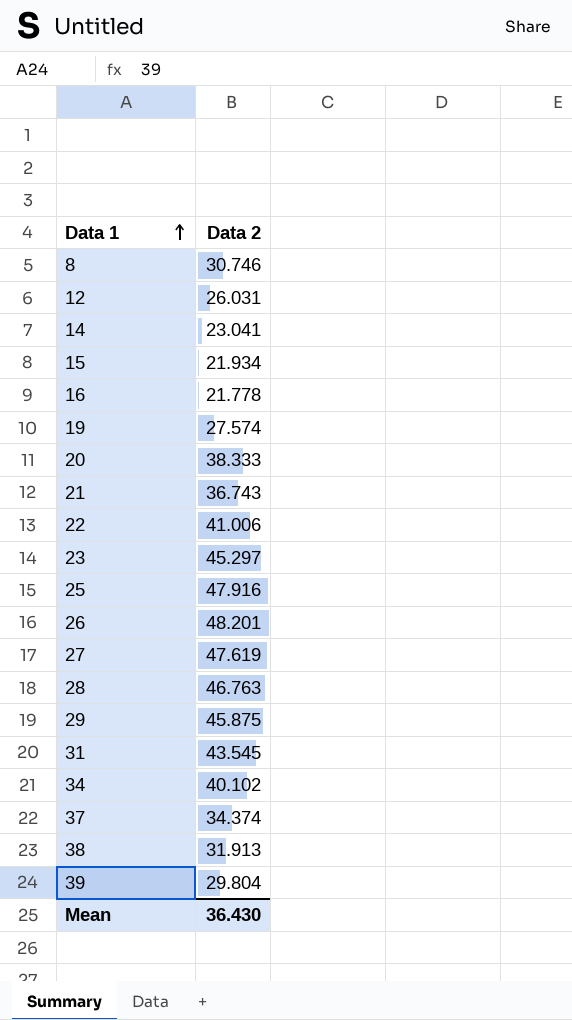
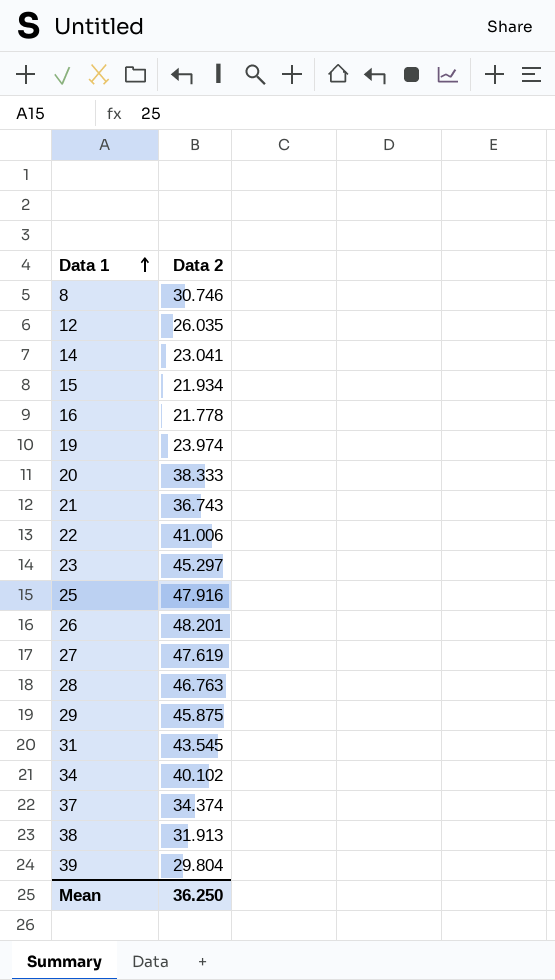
12 | Data 2: 26.031 -> 26.035
19 | Data 2: 27.574 -> 23.974
Mean | Data 2: 36.430 -> 36.250

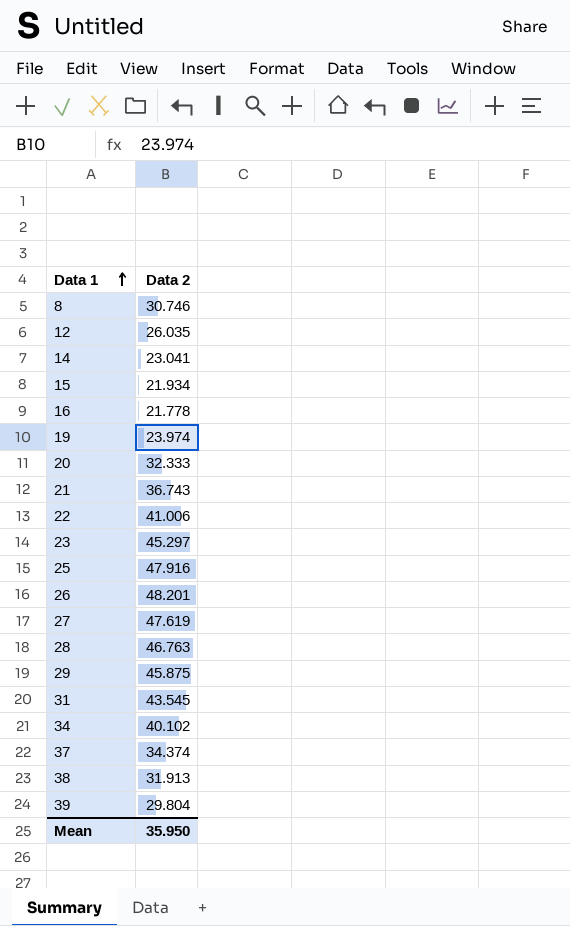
20 | Data 2: 38.333 -> 32.333
Mean | Data 2: 36.250 -> 35.950

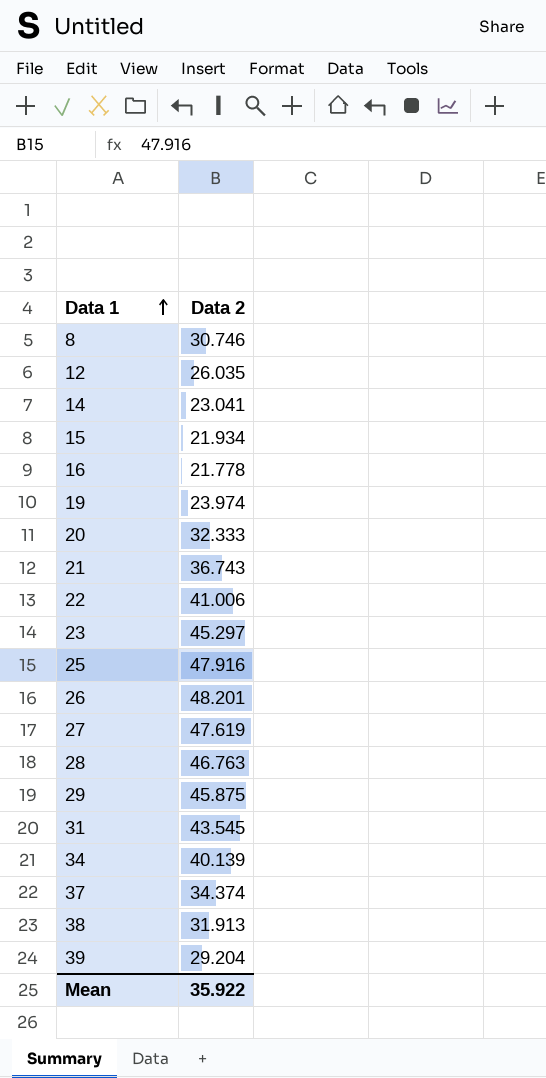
34 | Data 2: 40.102 -> 40.139
39 | Data 2: 29.804 -> 29.204
Mean | Data 2: 35.950 -> 35.922

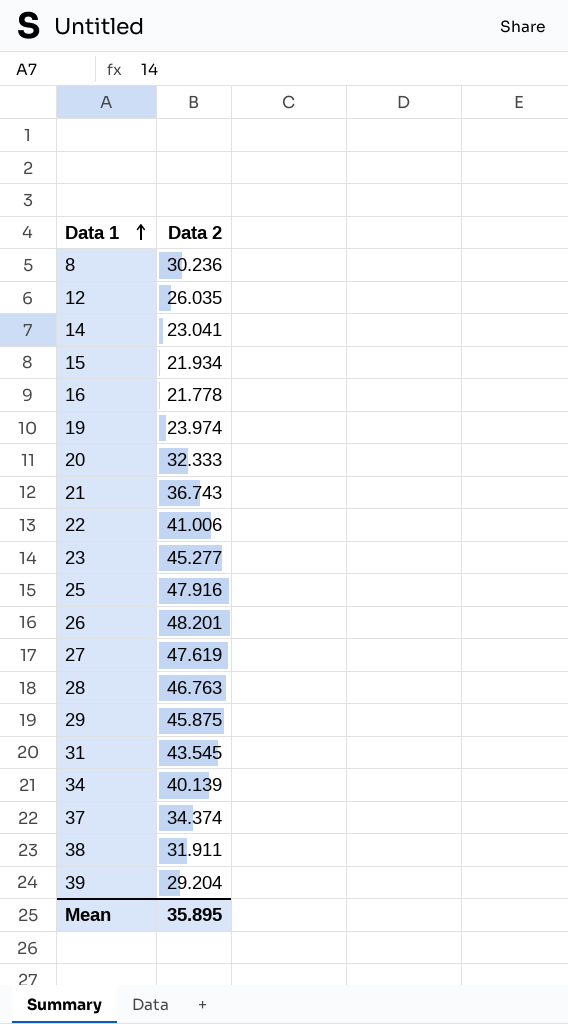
8 | Data 2: 30.746 -> 30.236
23 | Data 2: 45.297 -> 45.277
38 | Data 2: 31.913 -> 31.911
Mean | Data 2: 35.922 -> 35.895

